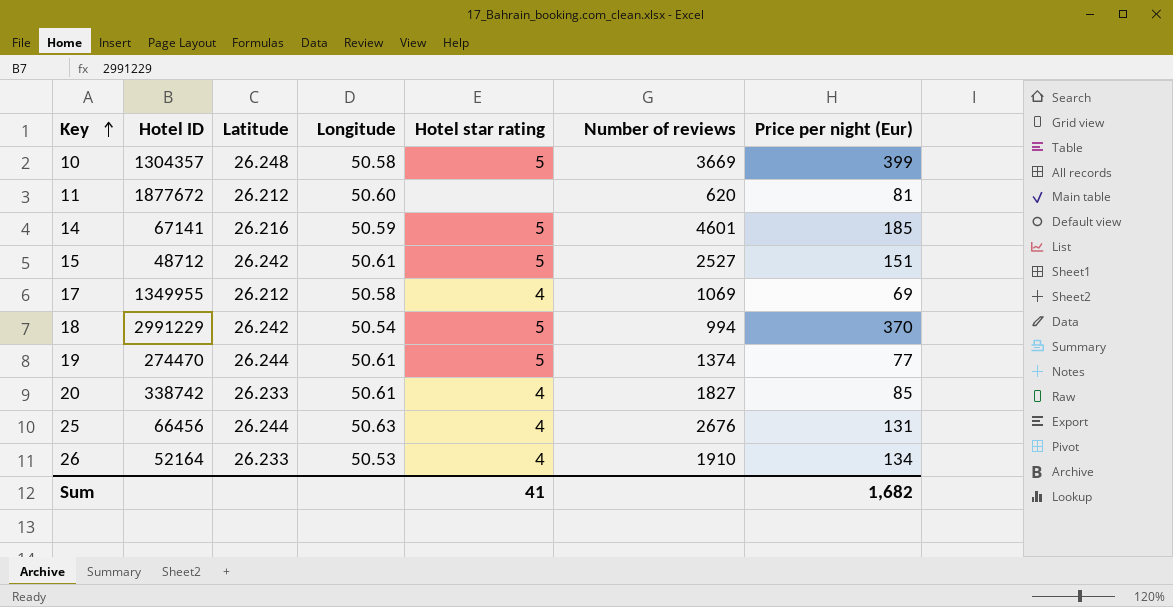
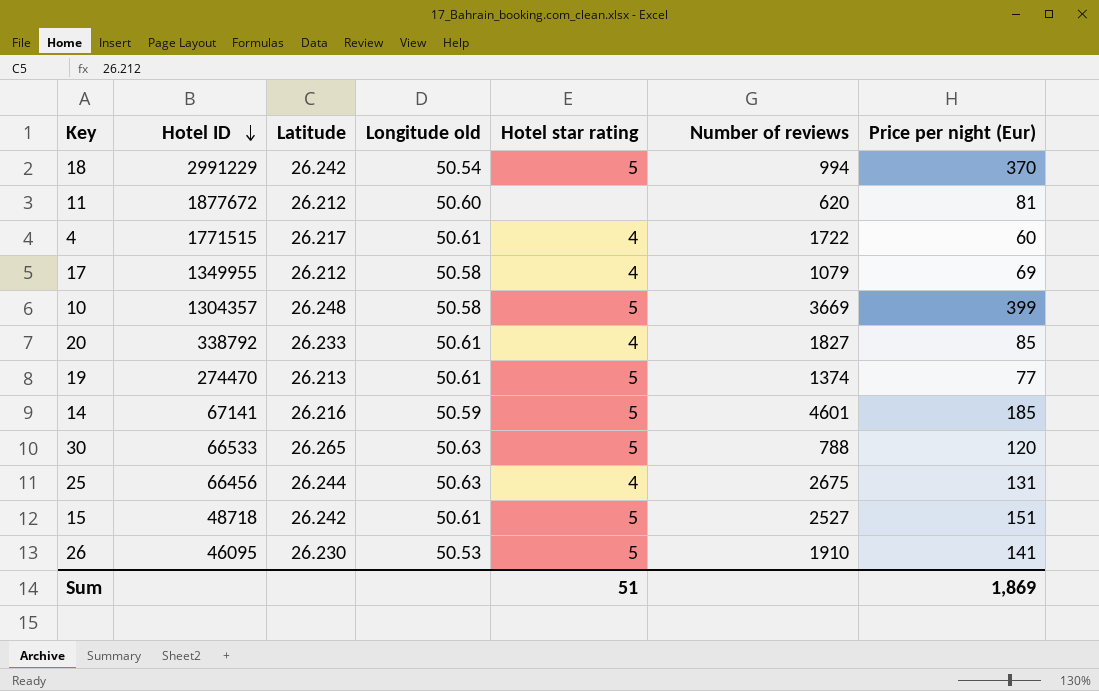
row order: Key ascending -> Hotel ID descending
column name: Longitude -> Longitude old
row 4: none -> 1771515 | 26.217 | 50.61 | 4 | 1722 | 60
17 | Number of reviews: 1069 -> 1079
20 | Hotel ID: 338742 -> 338792
19 | Latitude: 26.244 -> 26.213
row 30: none -> 66533 | 26.265 | 50.63 | 5 | 788 | 120
25 | Number of reviews: 2676 -> 2675
15 | Hotel ID: 48712 -> 48718
26 | Hotel ID: 52164 -> 46095
26 | Latitude: 26.233 -> 26.230
26 | Hotel star rating: 4 -> 5
26 | Price per night (Eur): 134 -> 141
Sum | Hotel star rating: 41 -> 51
Sum | Price per night (Eur): 1,682 -> 1,869

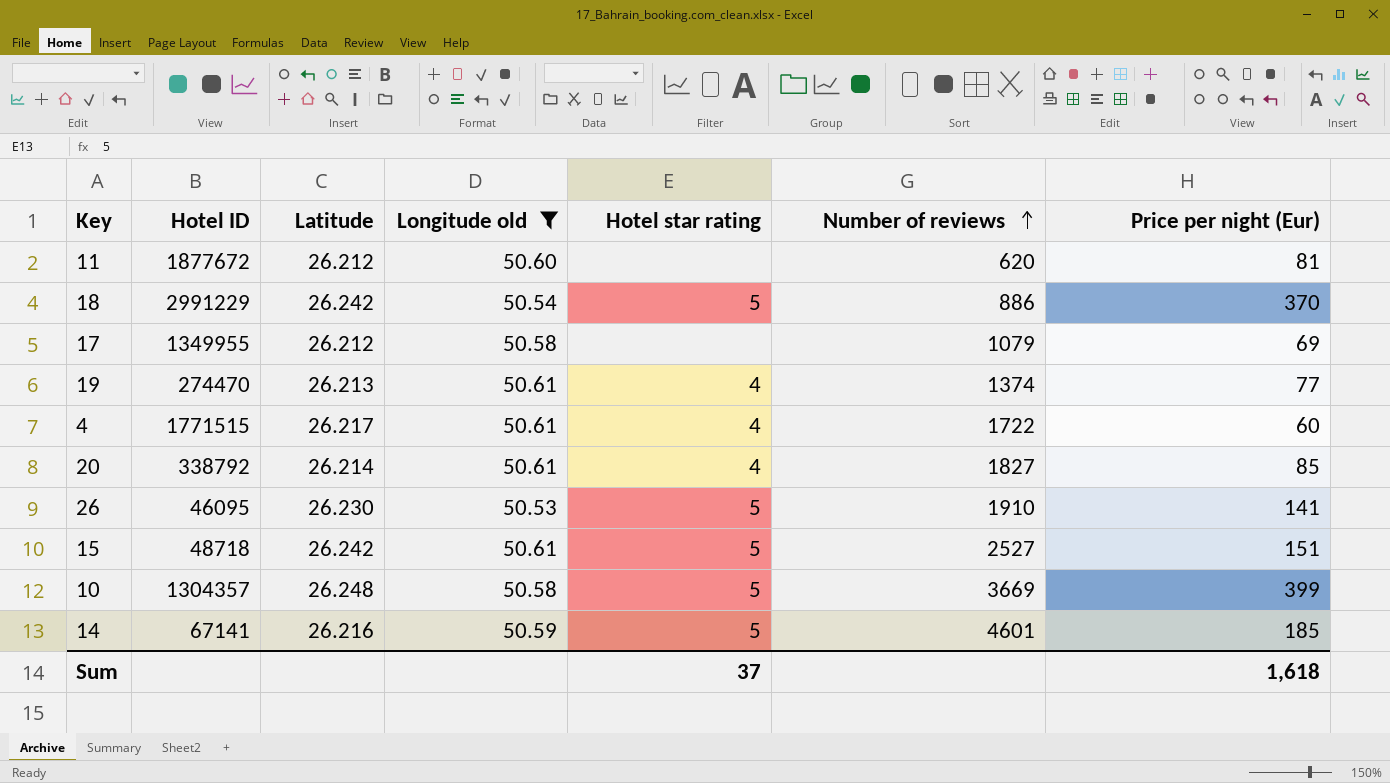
filter: none -> Longitude old != 50.63
row order: Hotel ID descending -> Number of reviews ascending
18 | Number of reviews: 994 -> 886
17 | Hotel star rating: 4 -> none
19 | Hotel star rating: 5 -> 4
20 | Latitude: 26.233 -> 26.214
Sum | Hotel star rating: 51 -> 37
Sum | Price per night (Eur): 1,869 -> 1,618

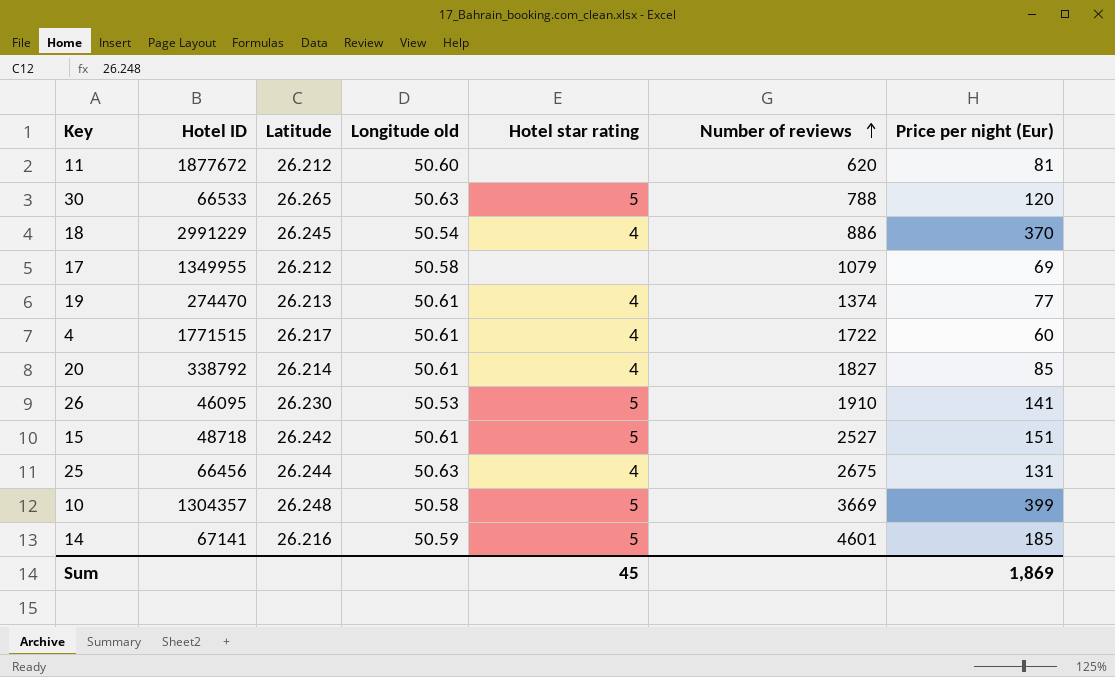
filter: Longitude old != 50.63 -> none
18 | Latitude: 26.242 -> 26.245
18 | Hotel star rating: 5 -> 4
Sum | Hotel star rating: 37 -> 45
Sum | Price per night (Eur): 1,618 -> 1,869

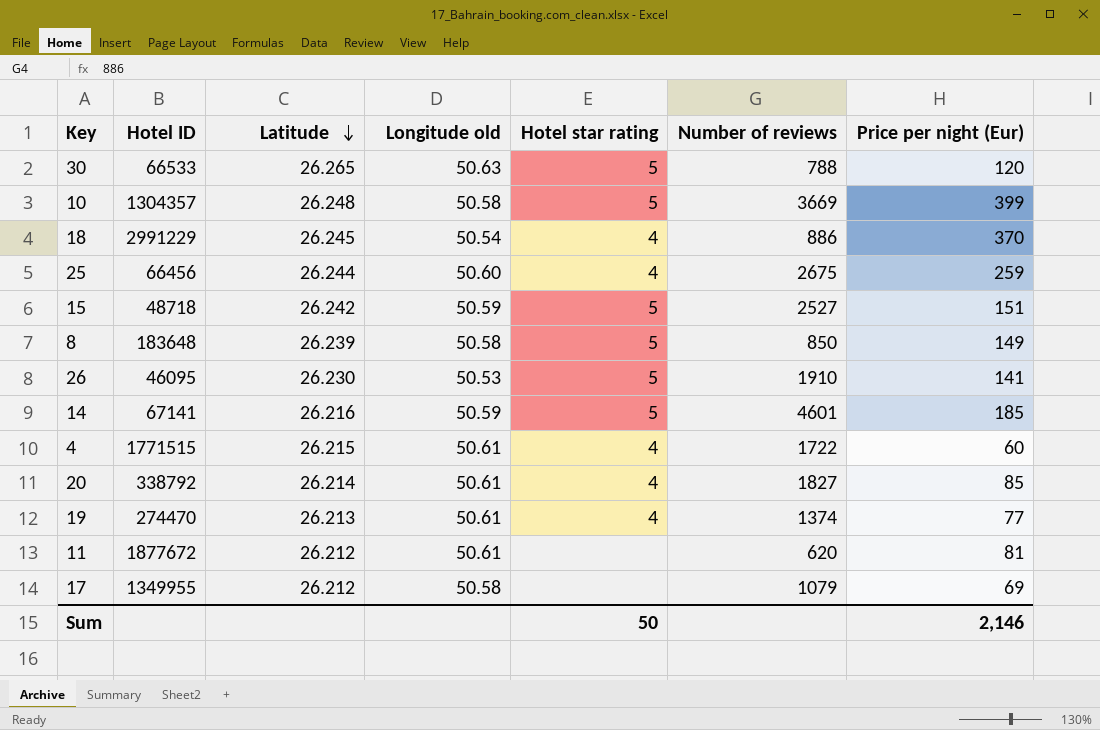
row order: Number of reviews ascending -> Latitude descending
25 | Longitude old: 50.63 -> 50.60
25 | Price per night (Eur): 131 -> 259
15 | Longitude old: 50.61 -> 50.59
row 8: none -> 183648 | 26.239 | 50.58 | 5 | 850 | 149
4 | Latitude: 26.217 -> 26.215
11 | Longitude old: 50.60 -> 50.61
Sum | Hotel star rating: 45 -> 50
Sum | Price per night (Eur): 1,869 -> 2,146

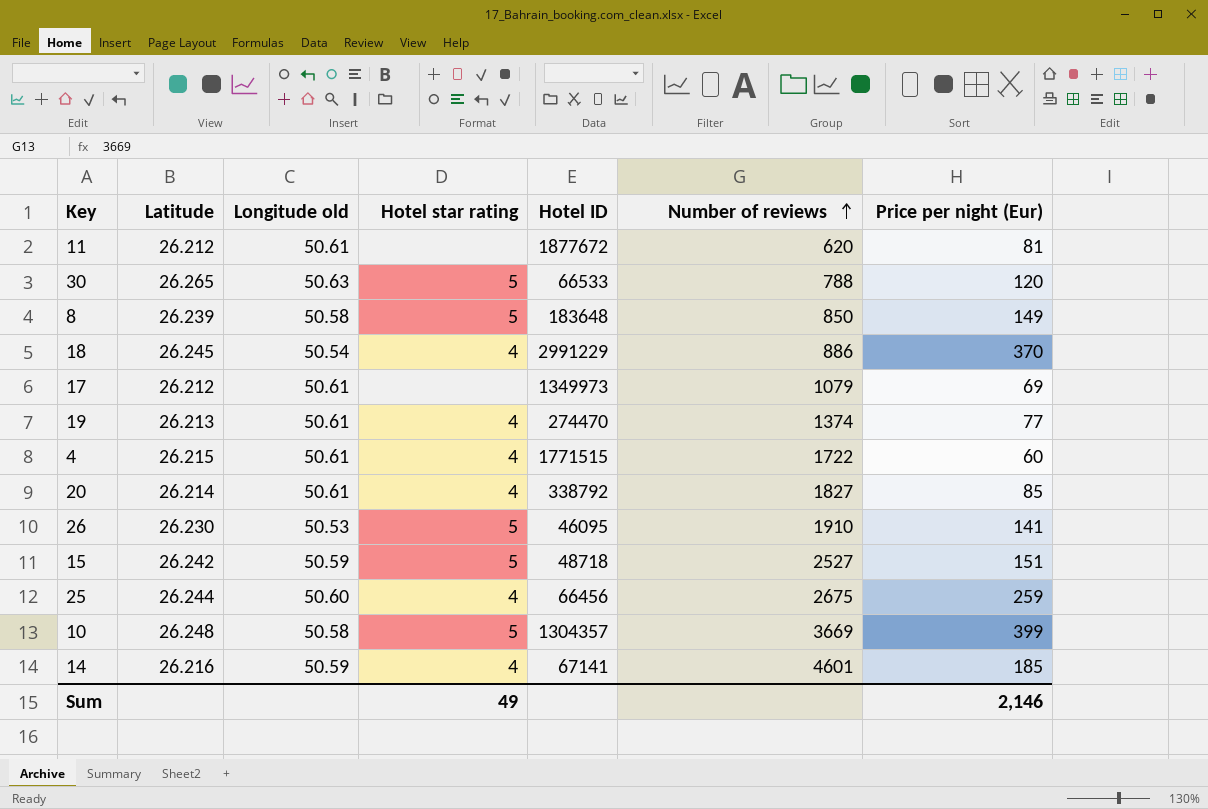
row order: Latitude descending -> Number of reviews ascending
column Hotel ID | position: 2 -> 5
17 | Longitude old: 50.58 -> 50.61
17 | Hotel ID: 1349955 -> 1349973
14 | Hotel star rating: 5 -> 4
Sum | Hotel star rating: 50 -> 49

